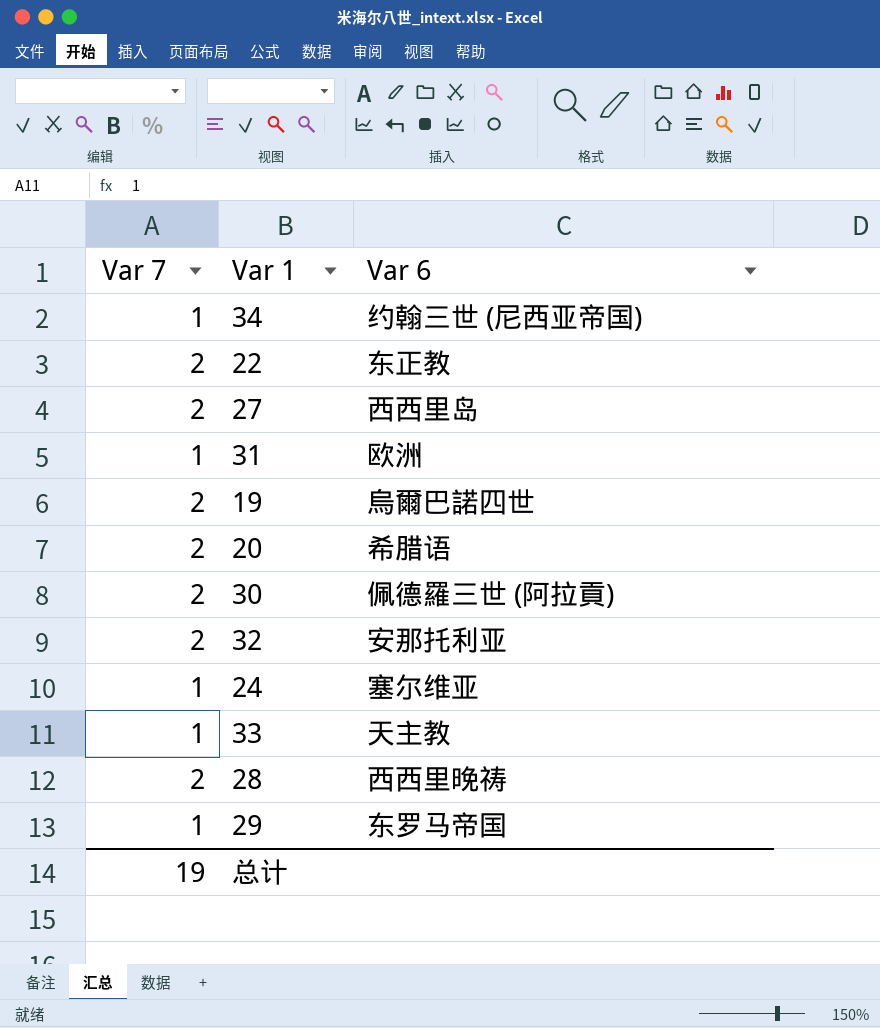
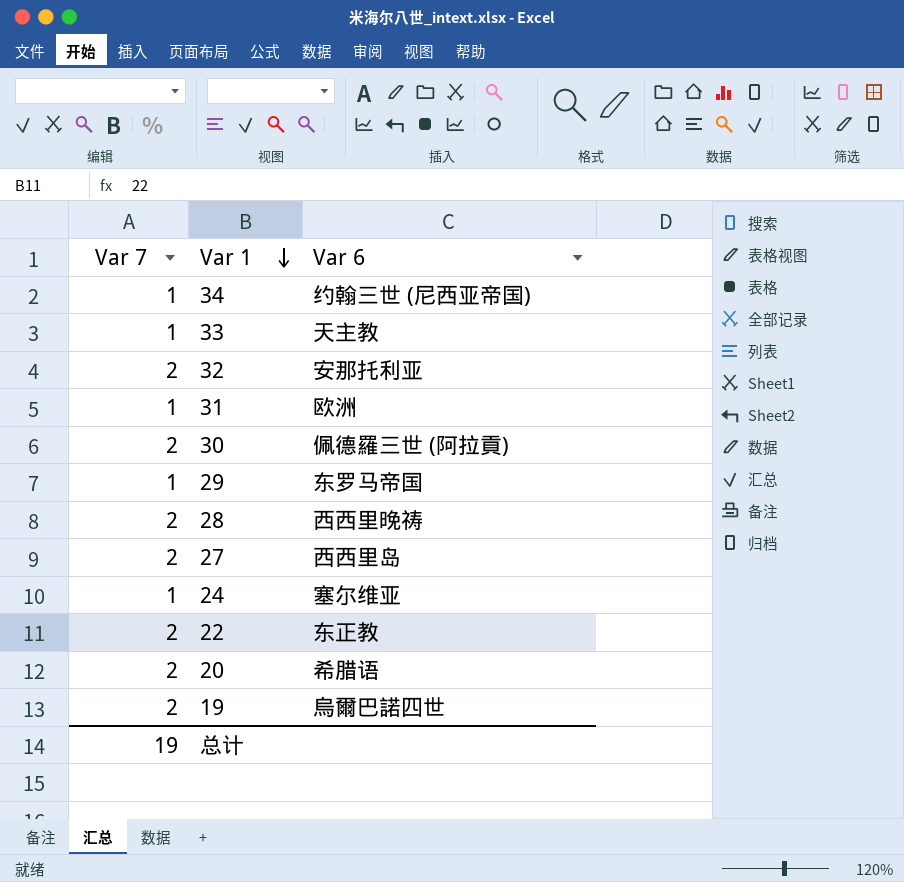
row order: none -> Var 1 descending

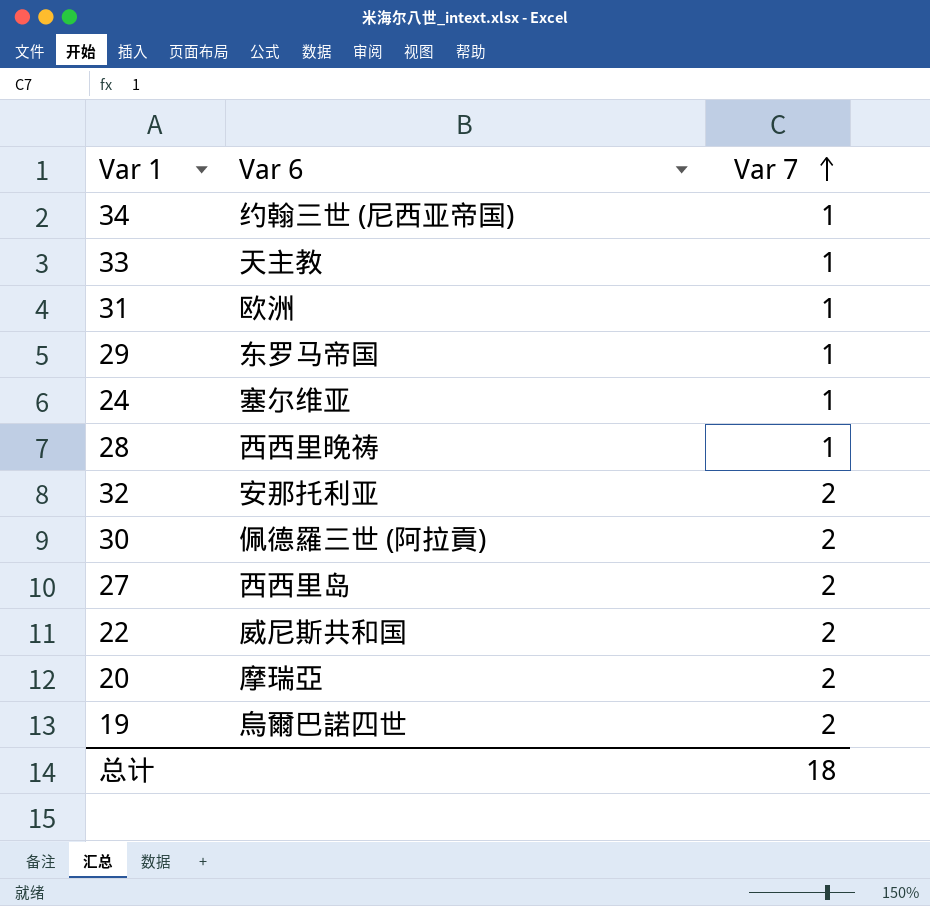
row order: Var 1 descending -> Var 7 ascending
column Var 7 | position: 1 -> 3
28 | Var 7: 2 -> 1
22 | Var 6: 东正教 -> 威尼斯共和国
20 | Var 6: 希腊语 -> 摩瑞亞
总计 | Var 7: 19 -> 18

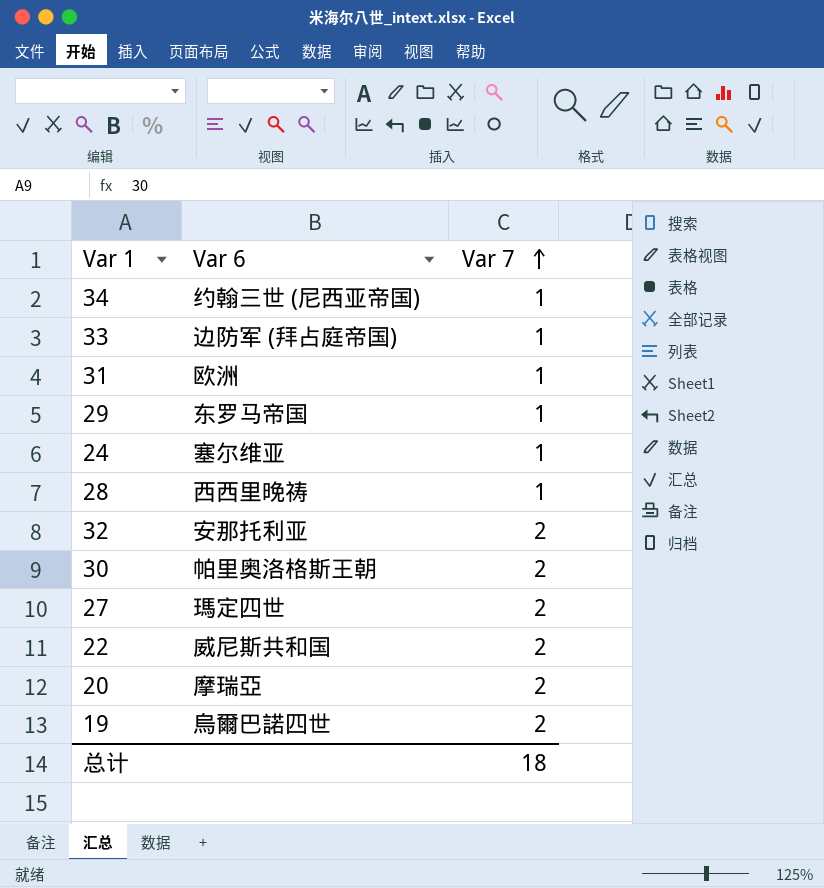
33 | Var 6: 天主教 -> 边防军 (拜占庭帝国)
30 | Var 6: 佩德羅三世 (阿拉貢) -> 帕里奥洛格斯王朝
27 | Var 6: 西西里岛 -> 瑪定四世

